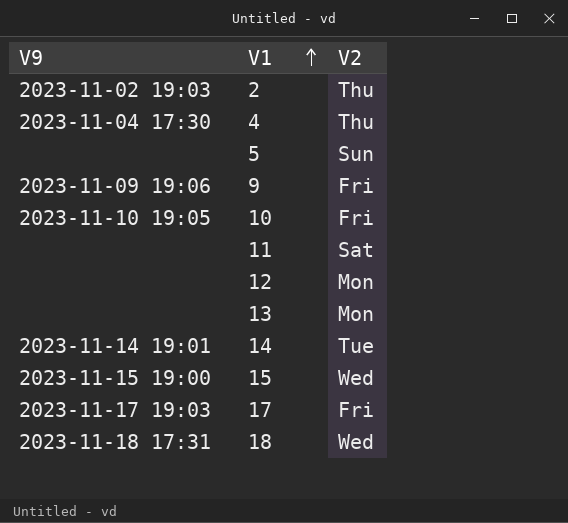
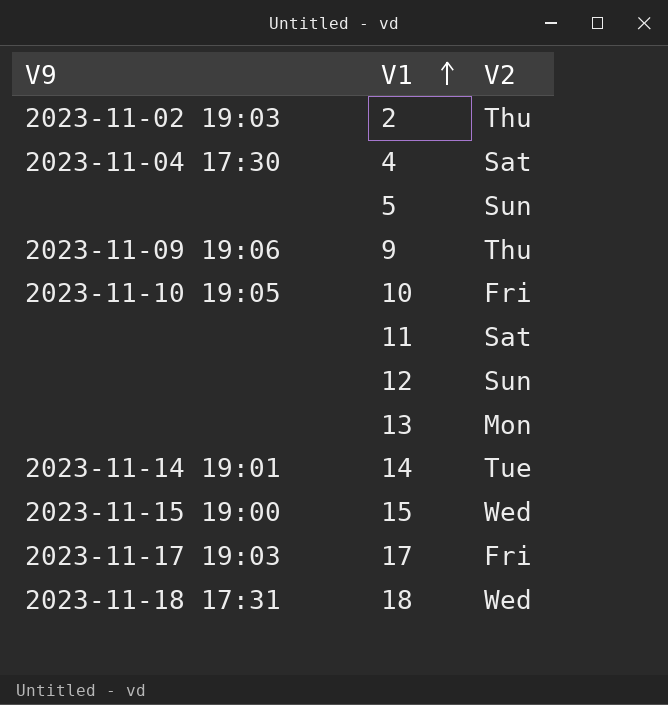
4 | V2: Thu -> Sat
9 | V2: Fri -> Thu
12 | V2: Mon -> Sun

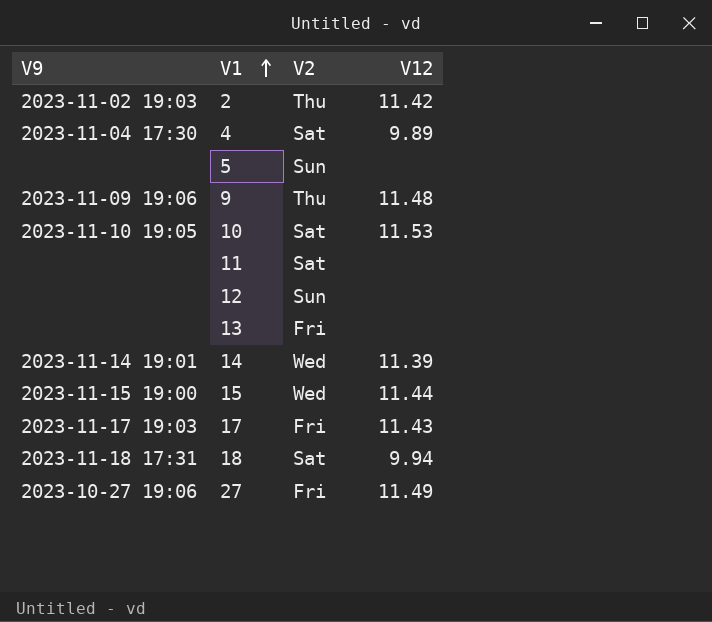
column V12 | position: none -> 4
10 | V2: Fri -> Sat
13 | V2: Mon -> Fri
14 | V2: Tue -> Wed
18 | V2: Wed -> Sat
row 27: none -> 2023-10-27 19:06 | Fri | 11.49

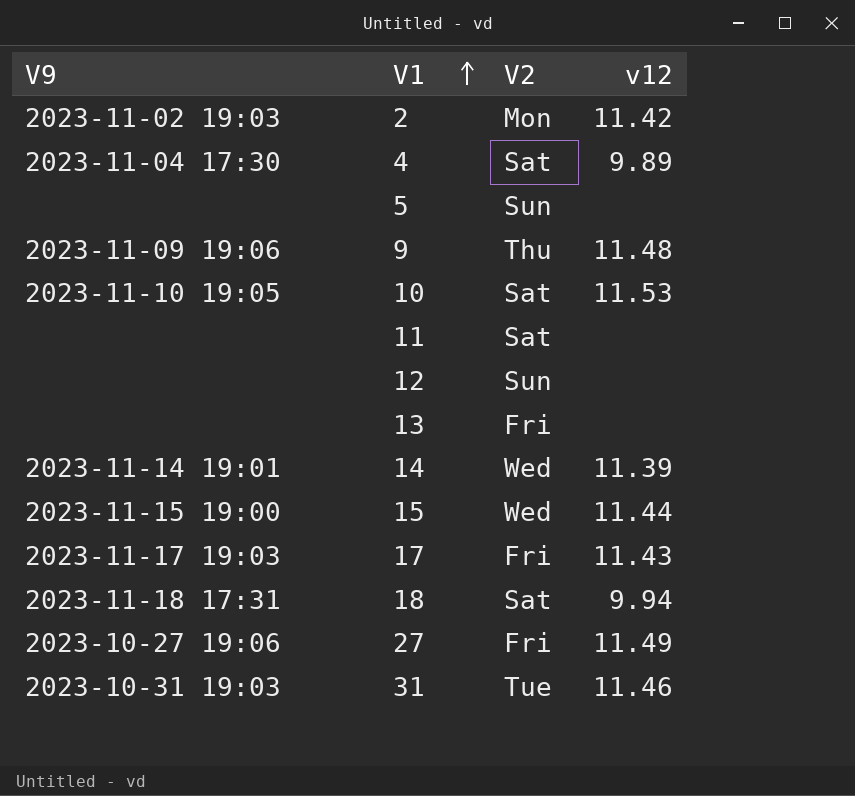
column name: V12 -> v12
2 | V2: Thu -> Mon
row 31: none -> 2023-10-31 19:03 | Tue | 11.46

